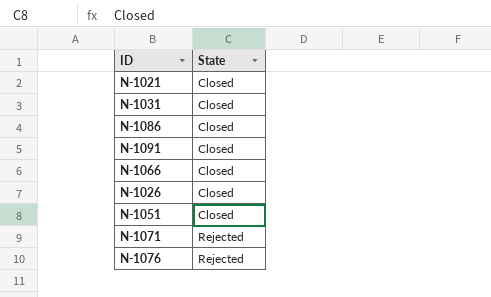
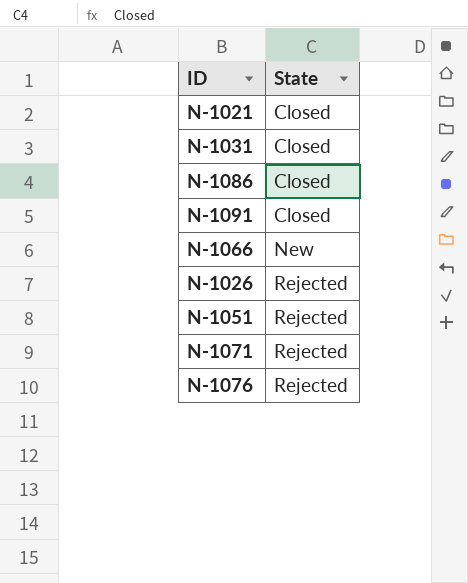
N-1066 | State: Closed -> New
N-1026 | State: Closed -> Rejected
N-1051 | State: Closed -> Rejected

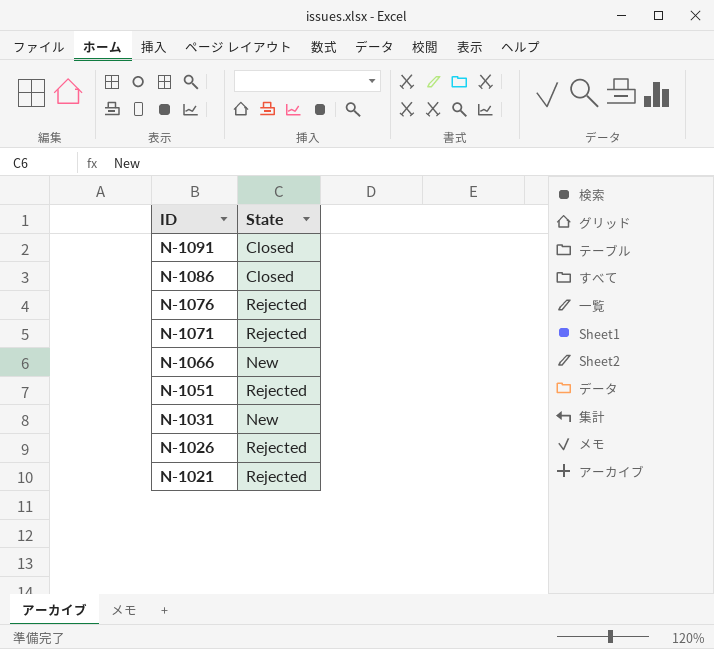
row order: State ascending -> ID descending
N-1031 | State: Closed -> New
N-1021 | State: Closed -> Rejected

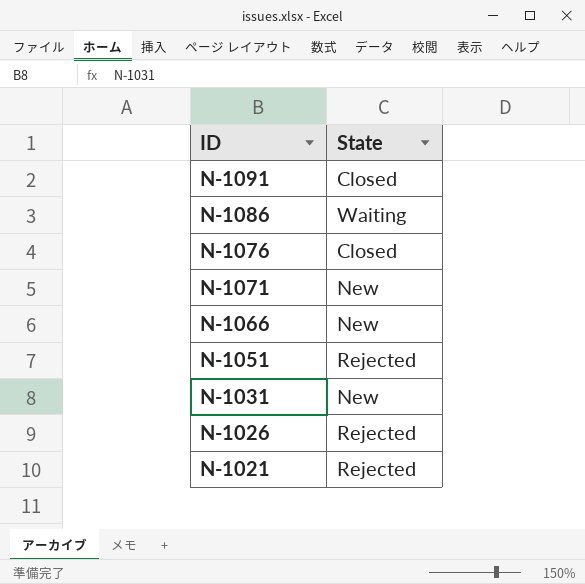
N-1086 | State: Closed -> Waiting
N-1076 | State: Rejected -> Closed
N-1071 | State: Rejected -> New

